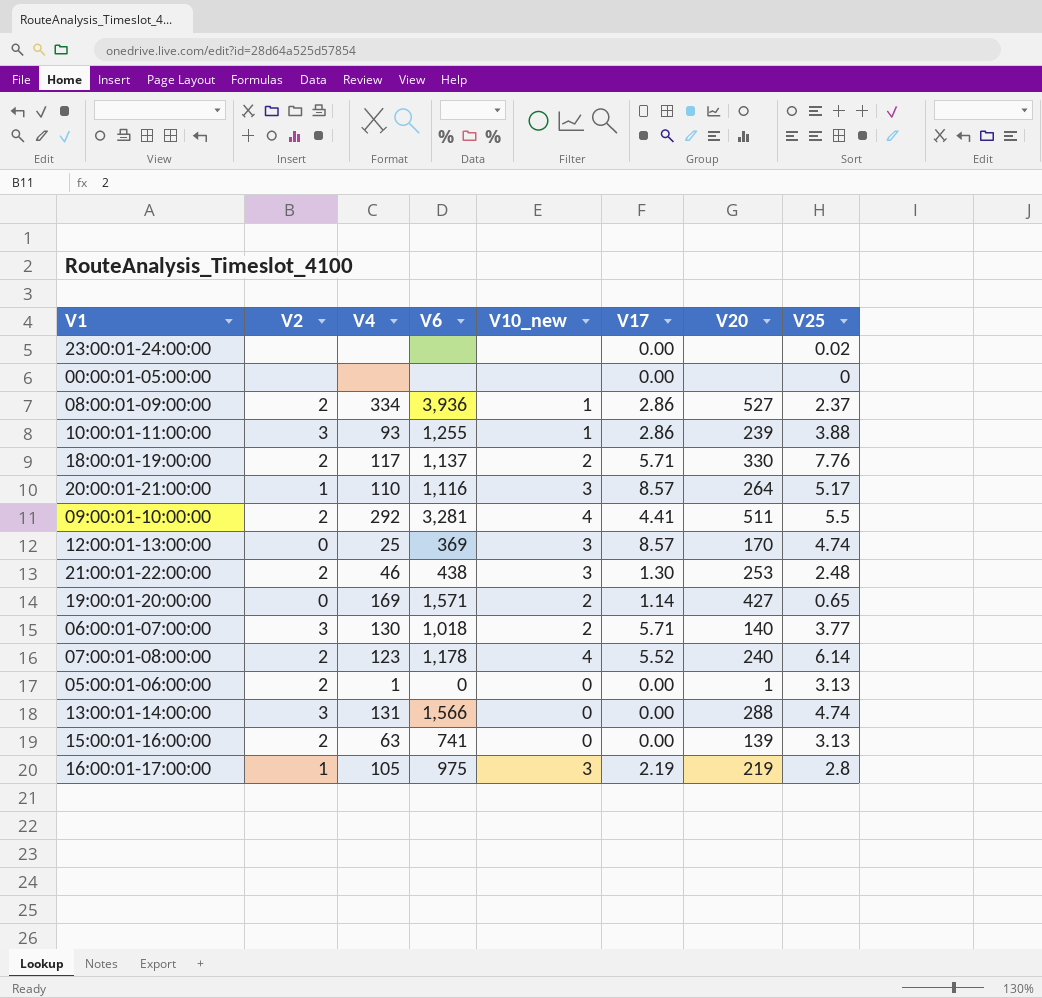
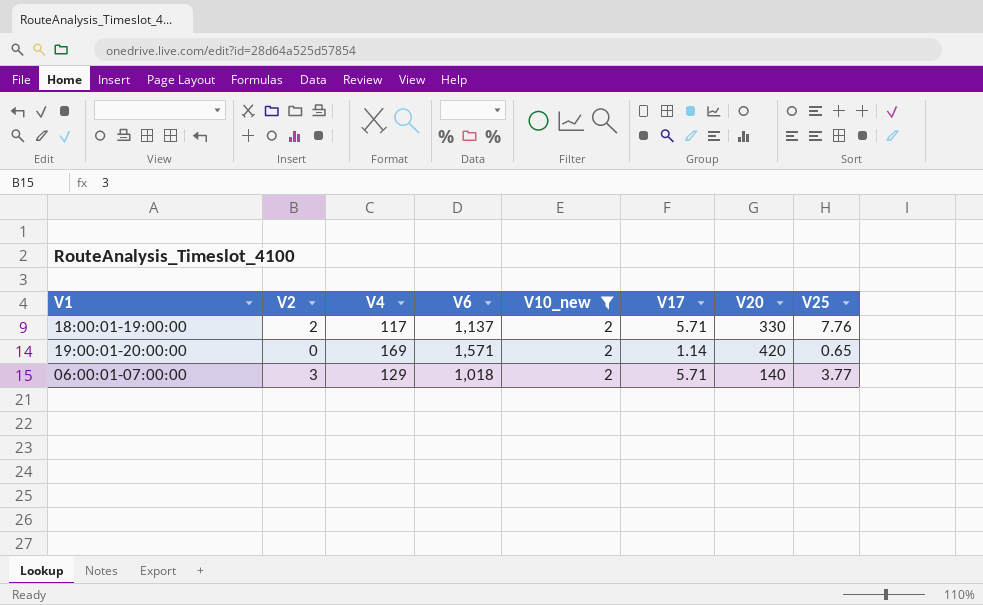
filter: none -> V10_new = 2
19:00:01-20:00:00 | V20: 427 -> 420
06:00:01-07:00:00 | V4: 130 -> 129

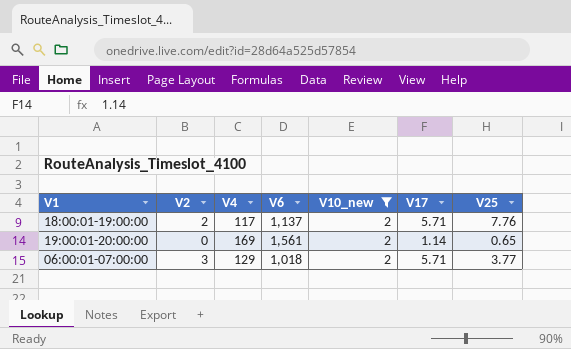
column V20 | position: 7 -> none
19:00:01-20:00:00 | V6: 1,571 -> 1,561

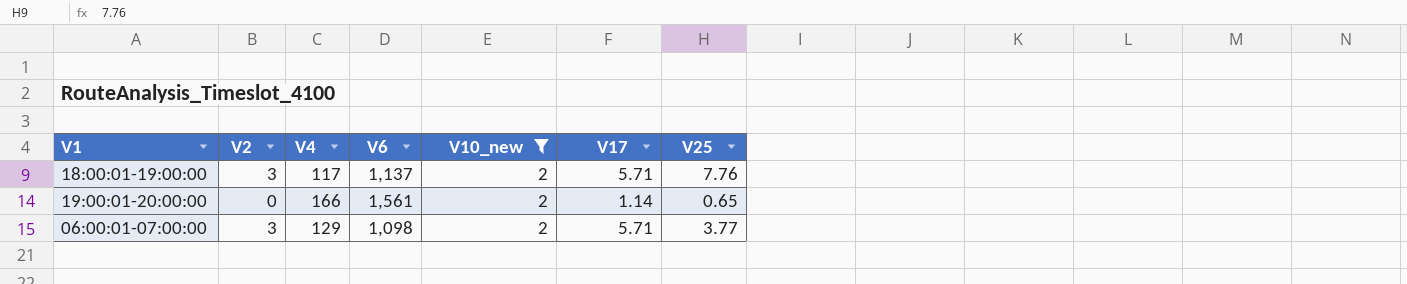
18:00:01-19:00:00 | V2: 2 -> 3
19:00:01-20:00:00 | V4: 169 -> 166
06:00:01-07:00:00 | V6: 1,018 -> 1,098

